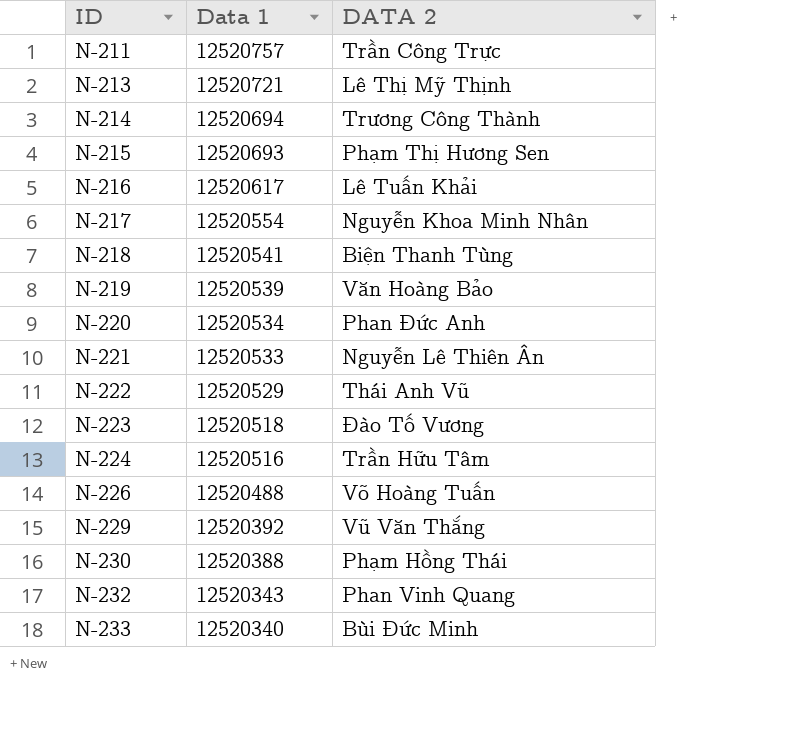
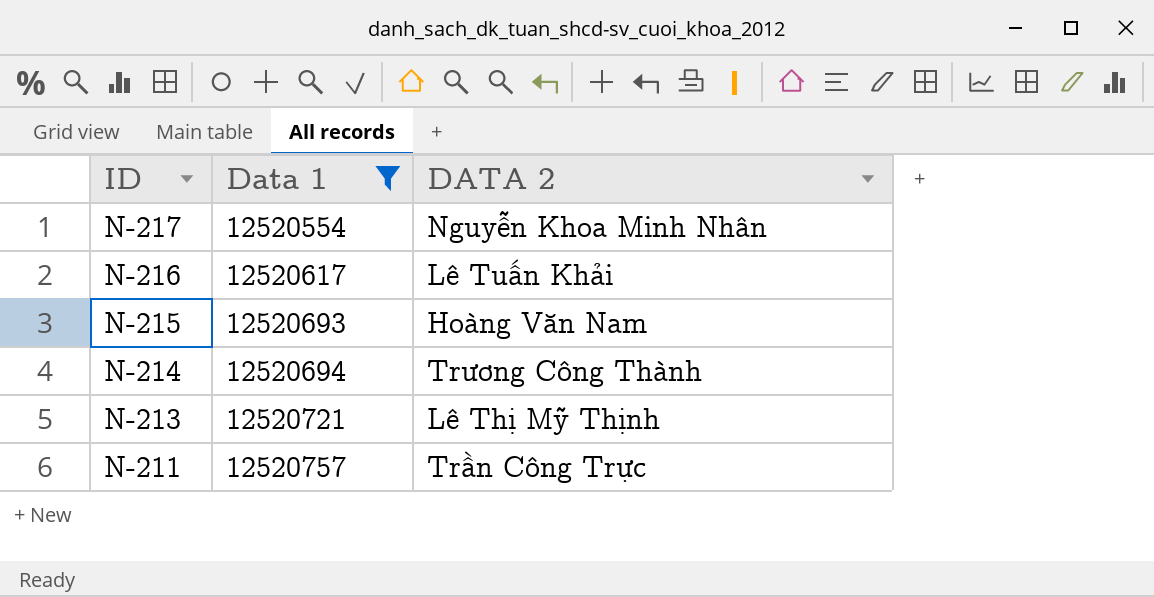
filter: none -> Data 1 >= 12520554
row order: ID ascending -> ID descending
N-215 | DATA 2: Phạm Thị Hương Sen -> Hoàng Văn Nam

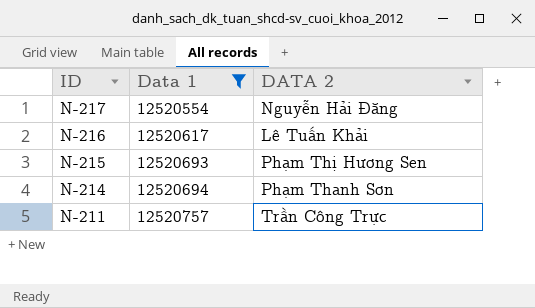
row N-213: 12520721 | Lê Thị Mỹ Thịnh -> none
N-217 | DATA 2: Nguyễn Khoa Minh Nhân -> Nguyễn Hải Đăng
N-215 | DATA 2: Hoàng Văn Nam -> Phạm Thị Hương Sen
N-214 | DATA 2: Trương Công Thành -> Phạm Thanh Sơn

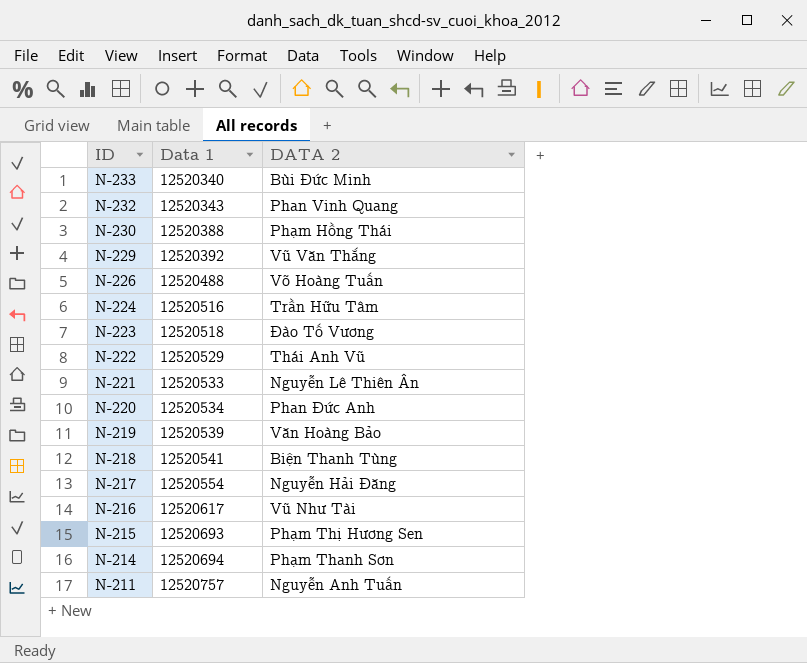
filter: Data 1 >= 12520554 -> none
N-216 | DATA 2: Lê Tuấn Khải -> Vũ Như Tài
N-211 | DATA 2: Trần Công Trực -> Nguyễn Anh Tuấn

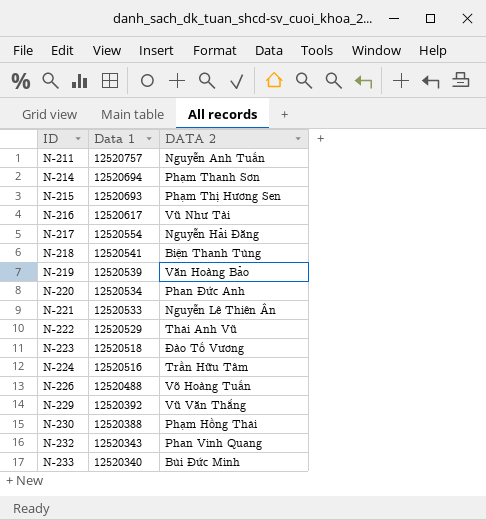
row order: ID descending -> ID ascending

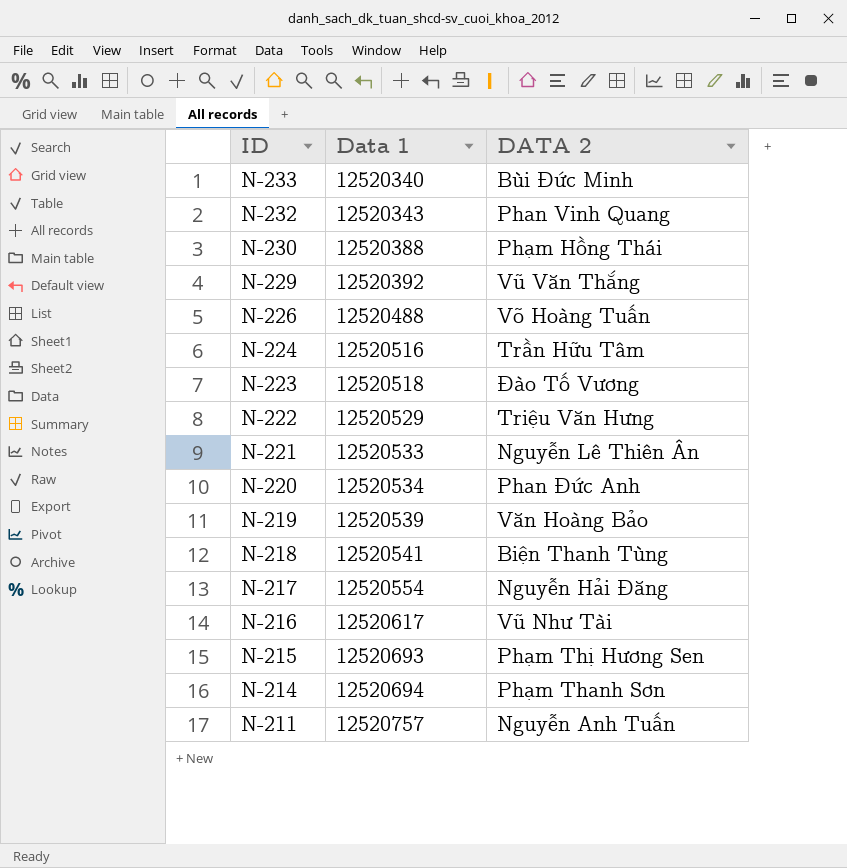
row order: ID ascending -> ID descending
N-222 | DATA 2: Thái Anh Vũ -> Triệu Văn Hưng

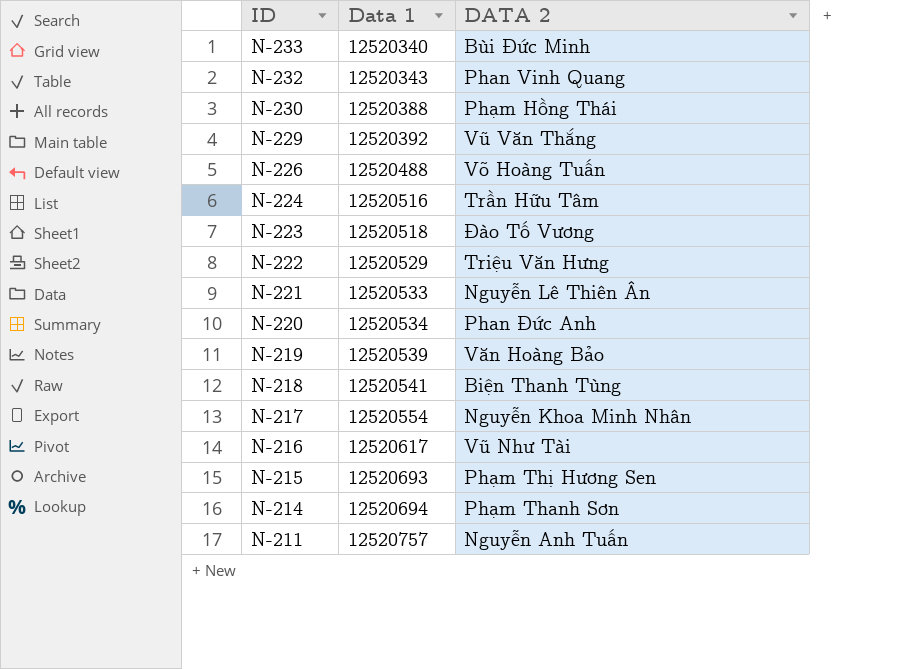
N-217 | DATA 2: Nguyễn Hải Đăng -> Nguyễn Khoa Minh Nhân

